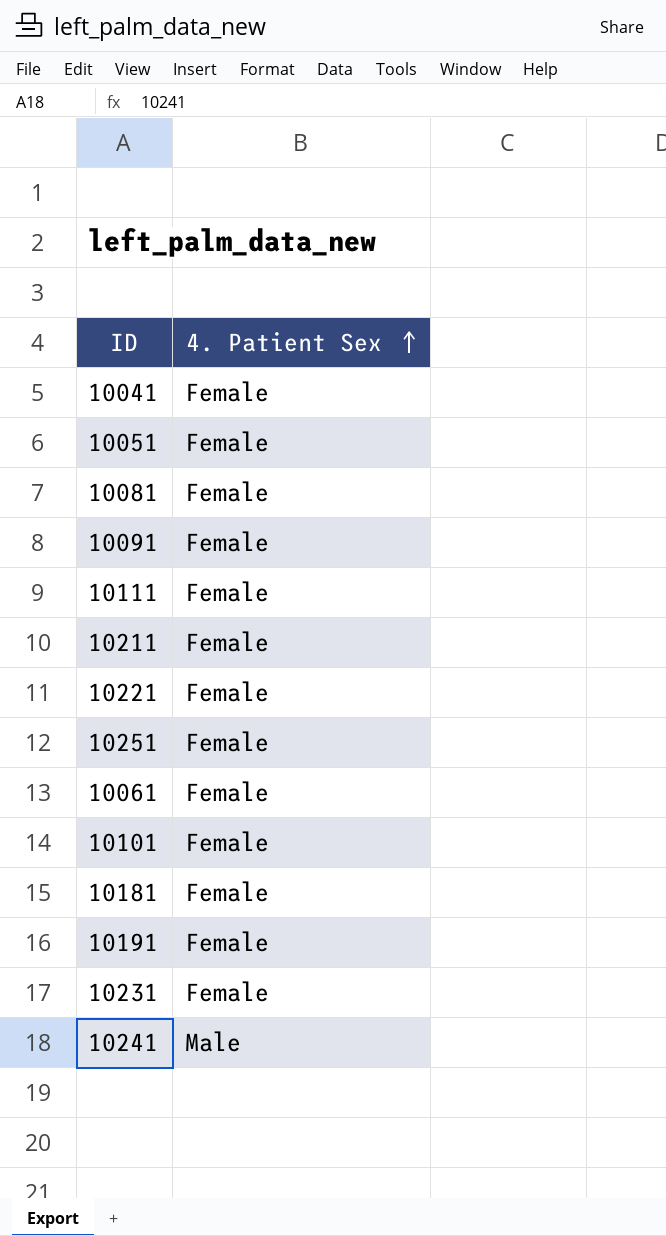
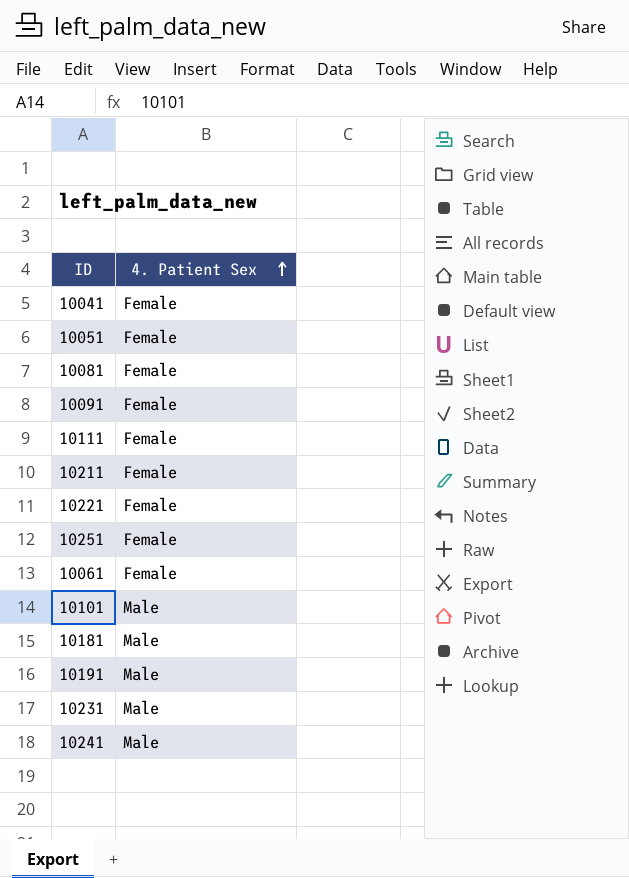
10101 | 4. Patient Sex: Female -> Male
10181 | 4. Patient Sex: Female -> Male
10191 | 4. Patient Sex: Female -> Male
10231 | 4. Patient Sex: Female -> Male

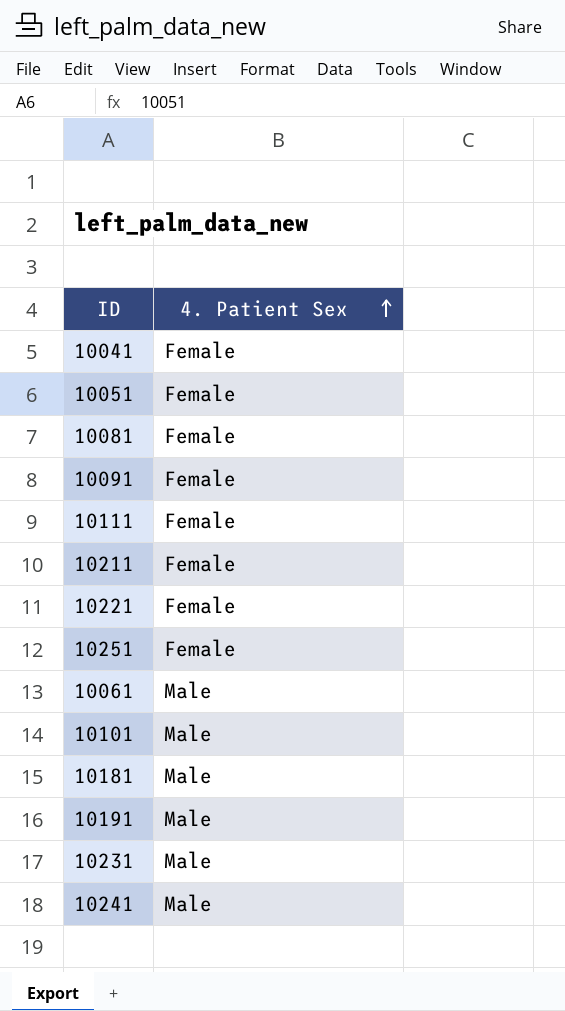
10061 | 4. Patient Sex: Female -> Male

